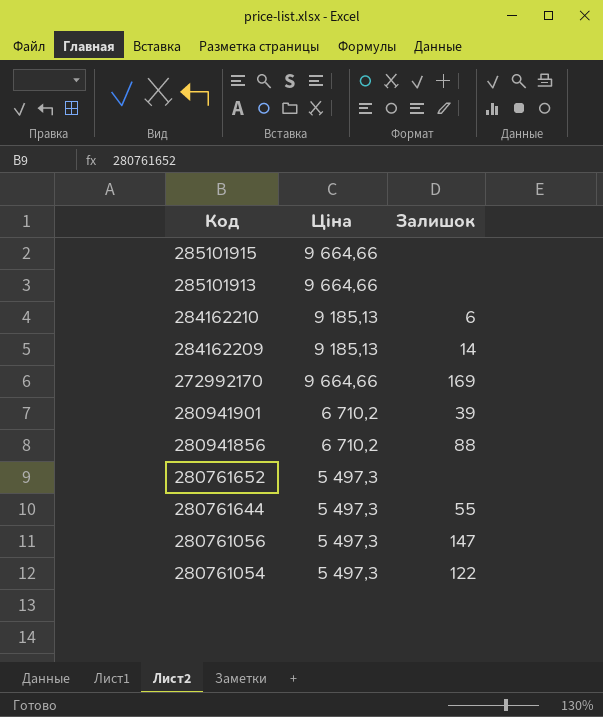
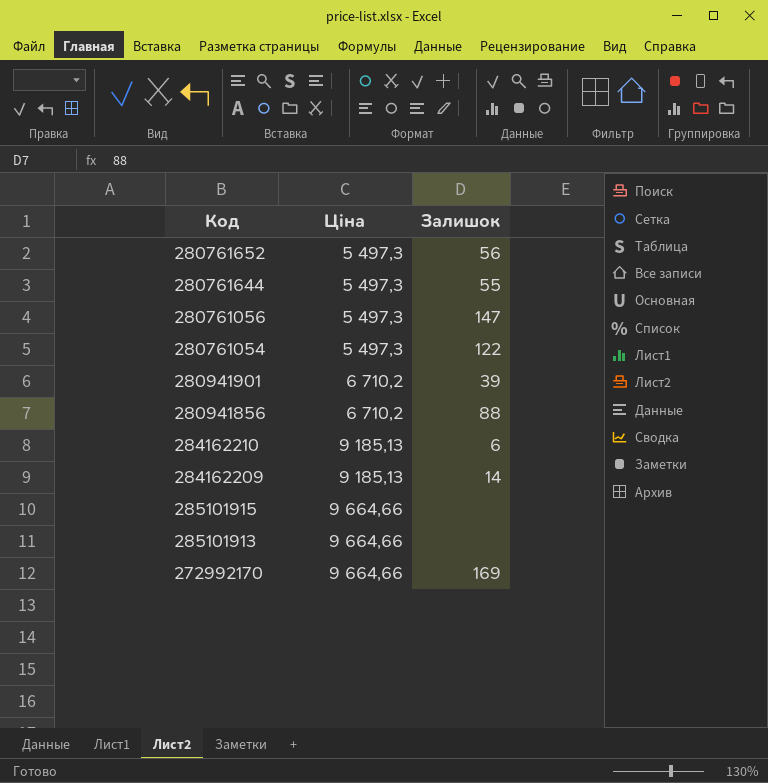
row order: none -> Ціна ascending
280761652 | Залишок: none -> 56

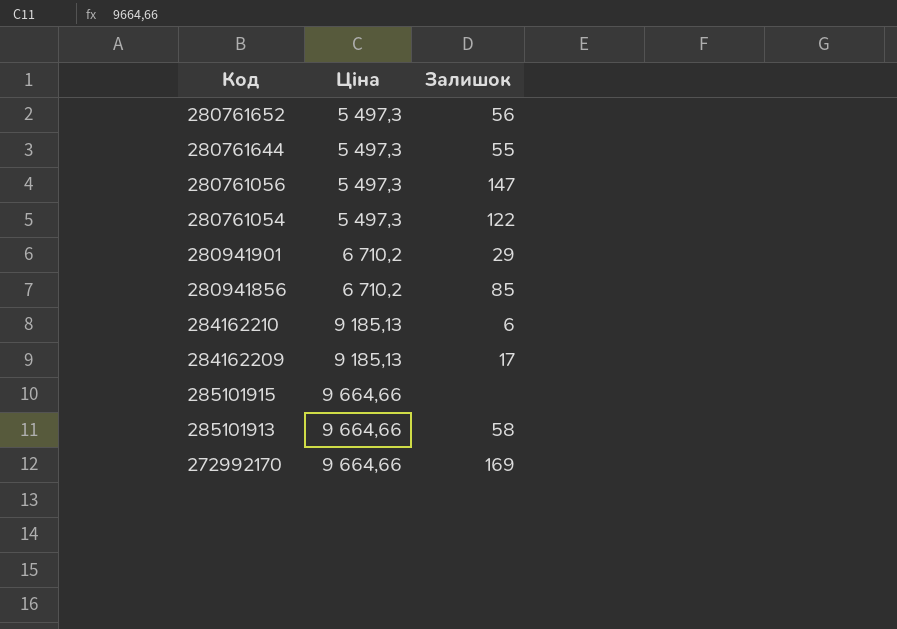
280941901 | Залишок: 39 -> 29
280941856 | Залишок: 88 -> 85
284162209 | Залишок: 14 -> 17
285101913 | Залишок: none -> 58

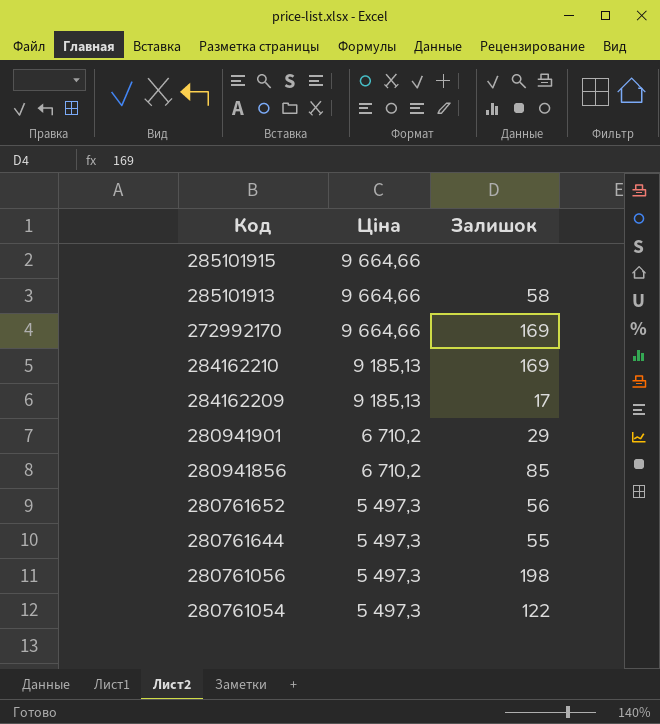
row order: Ціна ascending -> Ціна descending
284162210 | Залишок: 6 -> 169
280761056 | Залишок: 147 -> 198

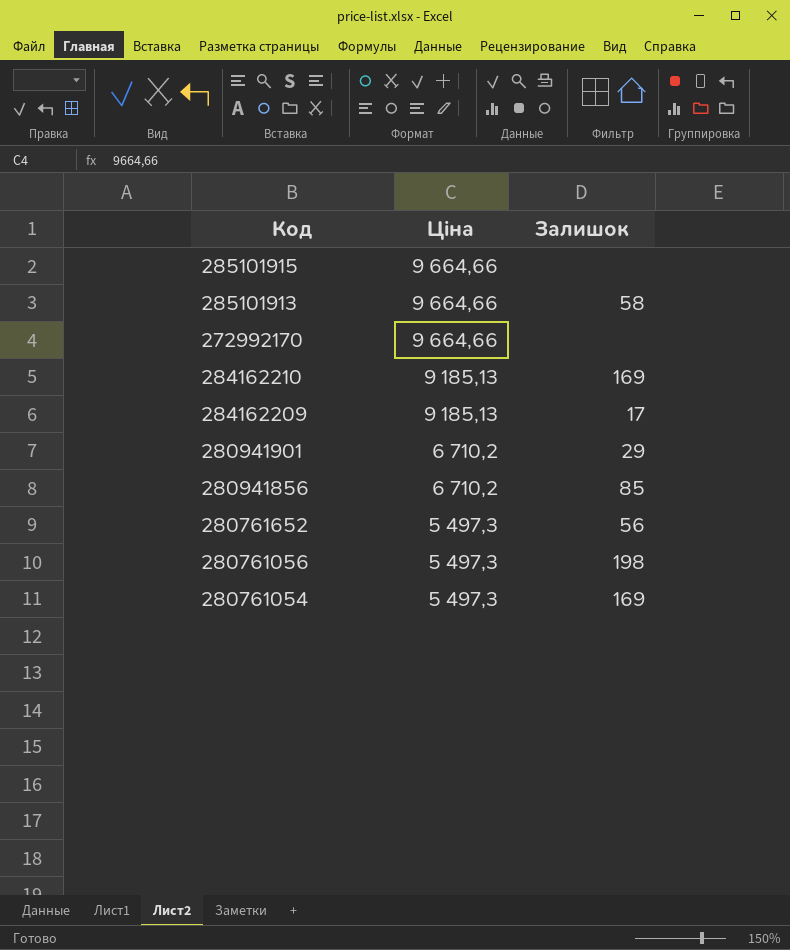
row 280761644: 5 497,3 | 55 -> none
272992170 | Залишок: 169 -> none
280761054 | Залишок: 122 -> 169

